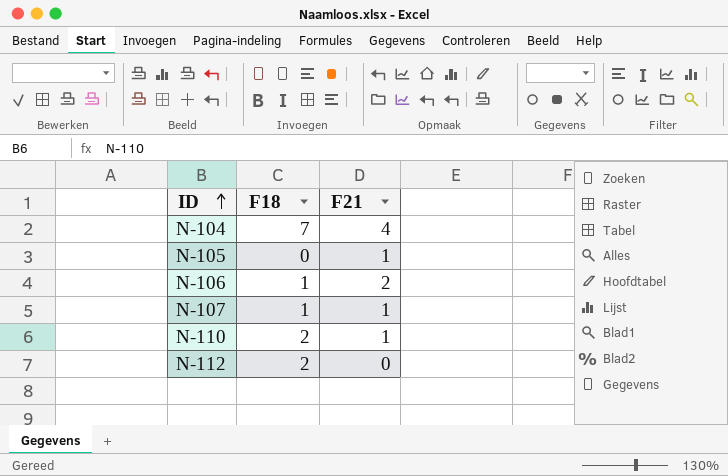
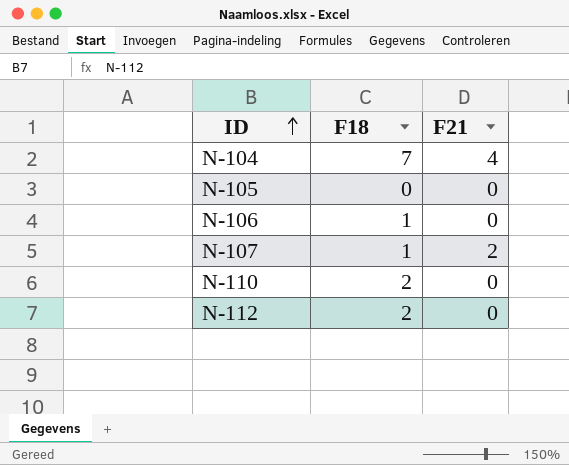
N-105 | F21: 1 -> 0
N-106 | F21: 2 -> 0
N-107 | F21: 1 -> 2
N-110 | F21: 1 -> 0

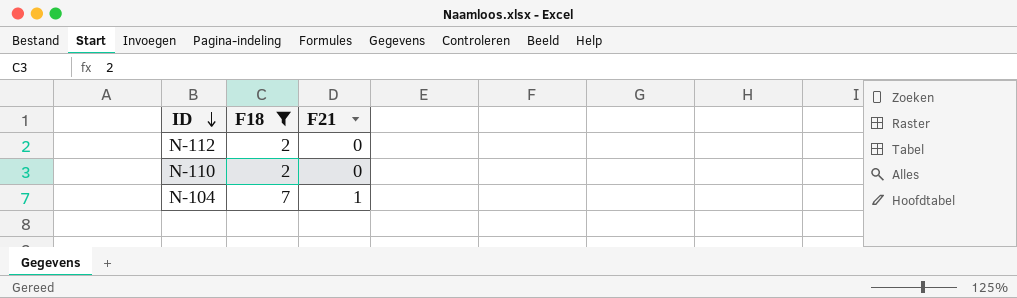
filter: none -> F18 >= 2
row order: ID ascending -> ID descending
N-104 | F21: 4 -> 1

